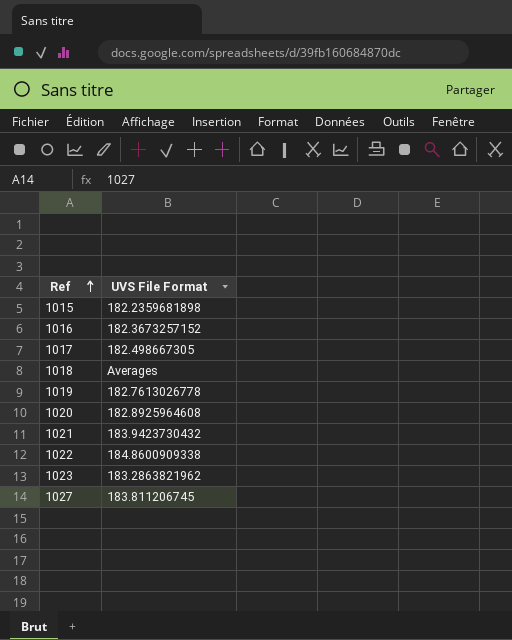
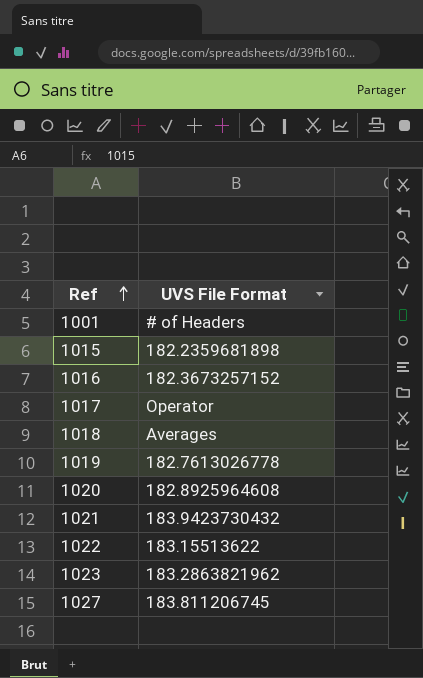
row 1001: none -> # of Headers
1017 | UVS File Format: 182.498667305 -> Operator
1022 | UVS File Format: 184.8600909338 -> 183.15513622

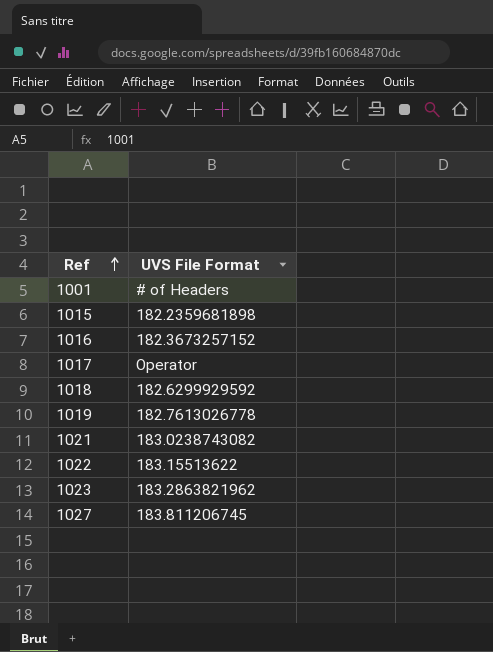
row 1020: 182.8925964608 -> none
1018 | UVS File Format: Averages -> 182.6299929592
1021 | UVS File Format: 183.9423730432 -> 183.0238743082

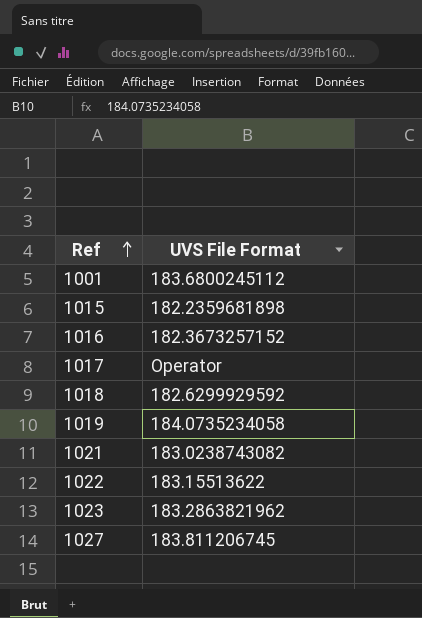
1001 | UVS File Format: # of Headers -> 183.6800245112
1019 | UVS File Format: 182.7613026778 -> 184.0735234058

